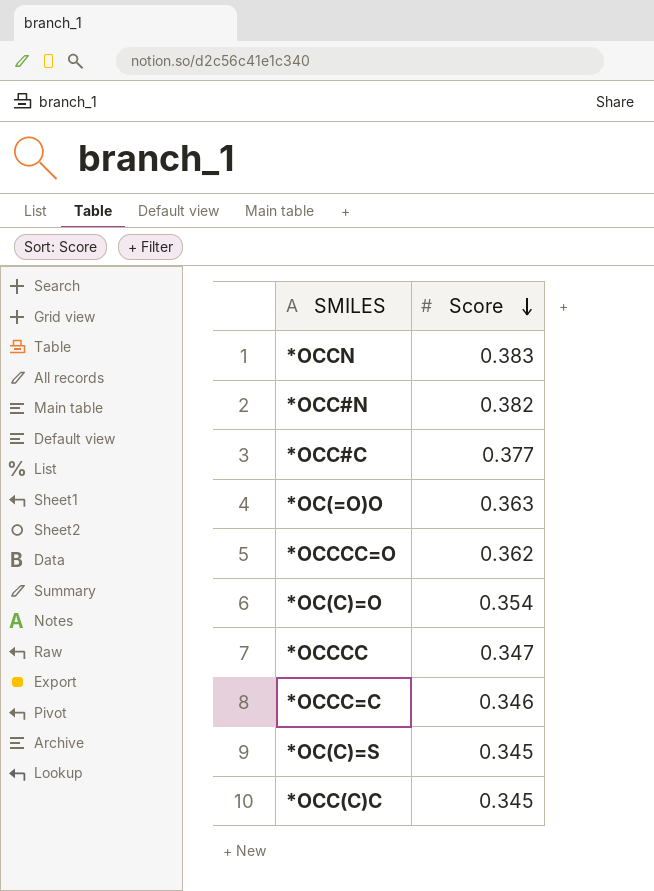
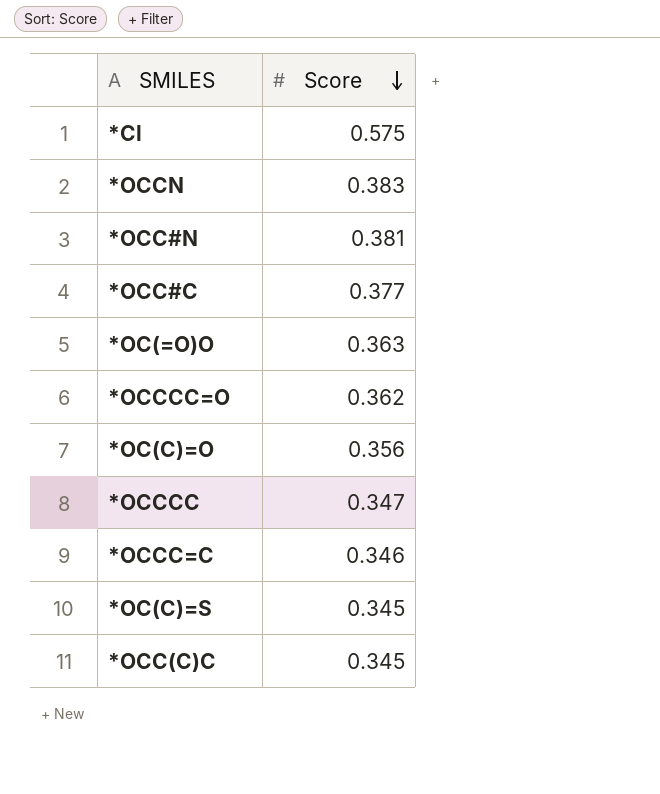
row *Cl: none -> 0.575
*OCC#N | Score: 0.382 -> 0.381
*OC(C)=O | Score: 0.354 -> 0.356

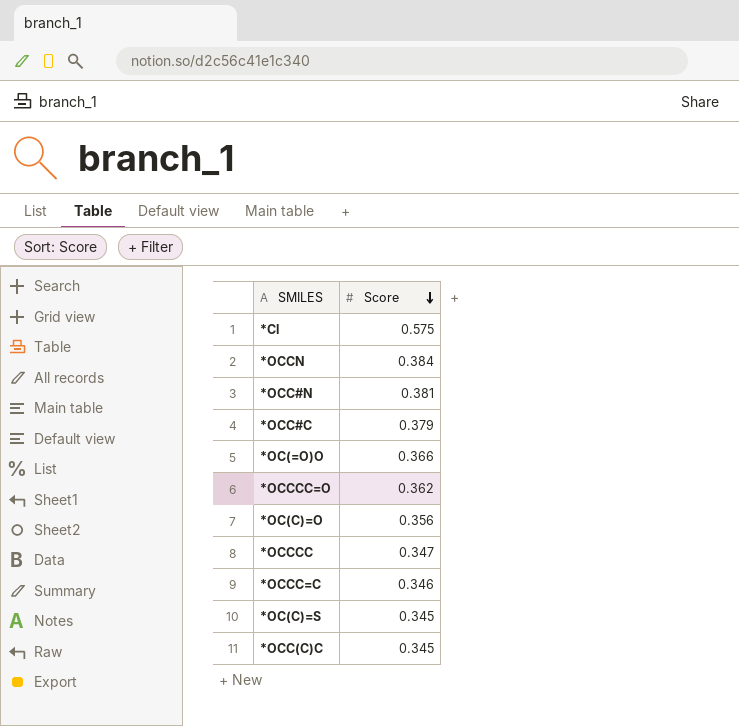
*OCCN | Score: 0.383 -> 0.384
*OCC#C | Score: 0.377 -> 0.379
*OC(=O)O | Score: 0.363 -> 0.366

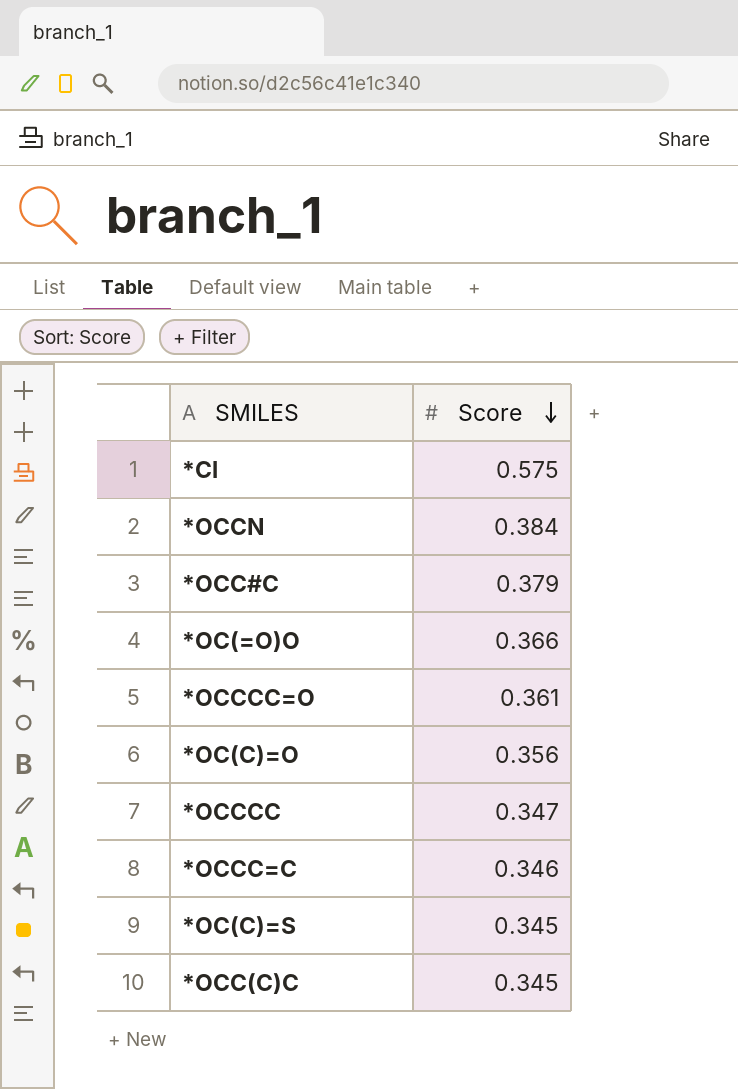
row *OCC#N: 0.381 -> none
*OCCCC=O | Score: 0.362 -> 0.361

